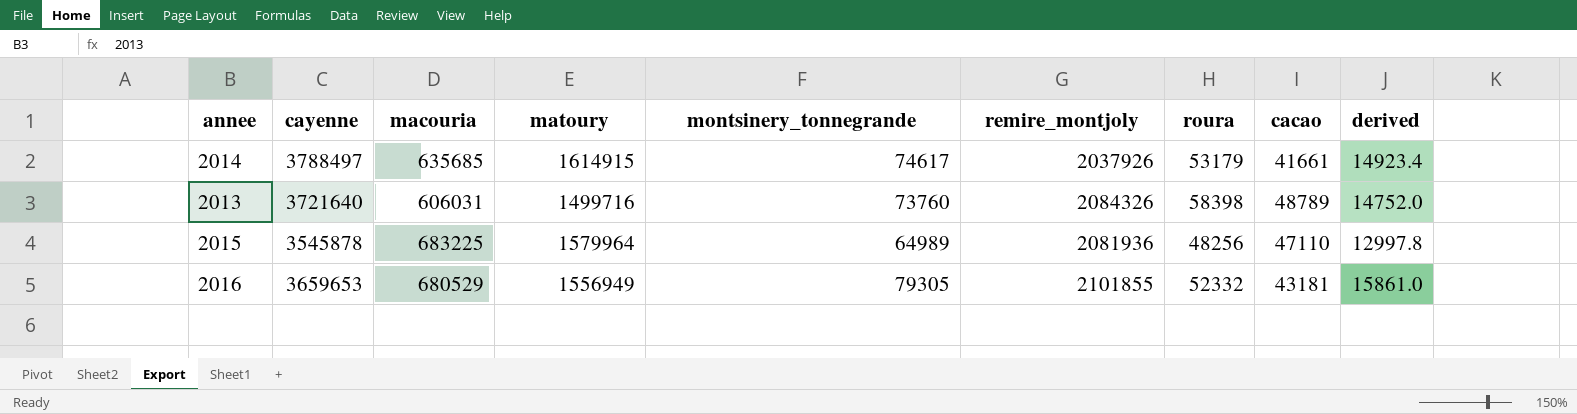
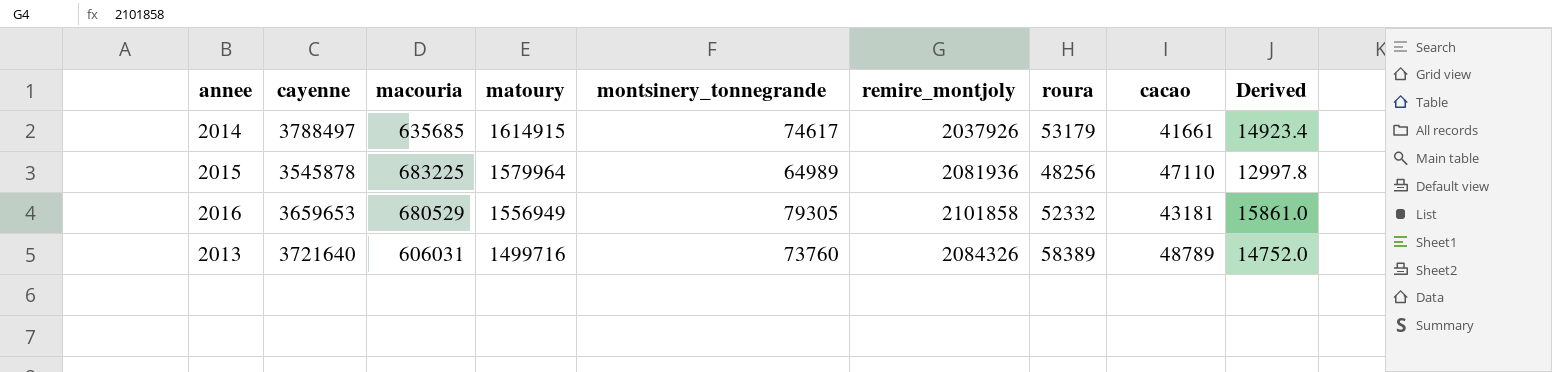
row order: none -> matoury descending
column name: derived -> Derived
2016 | remire_montjoly: 2101855 -> 2101858
2013 | roura: 58398 -> 58389

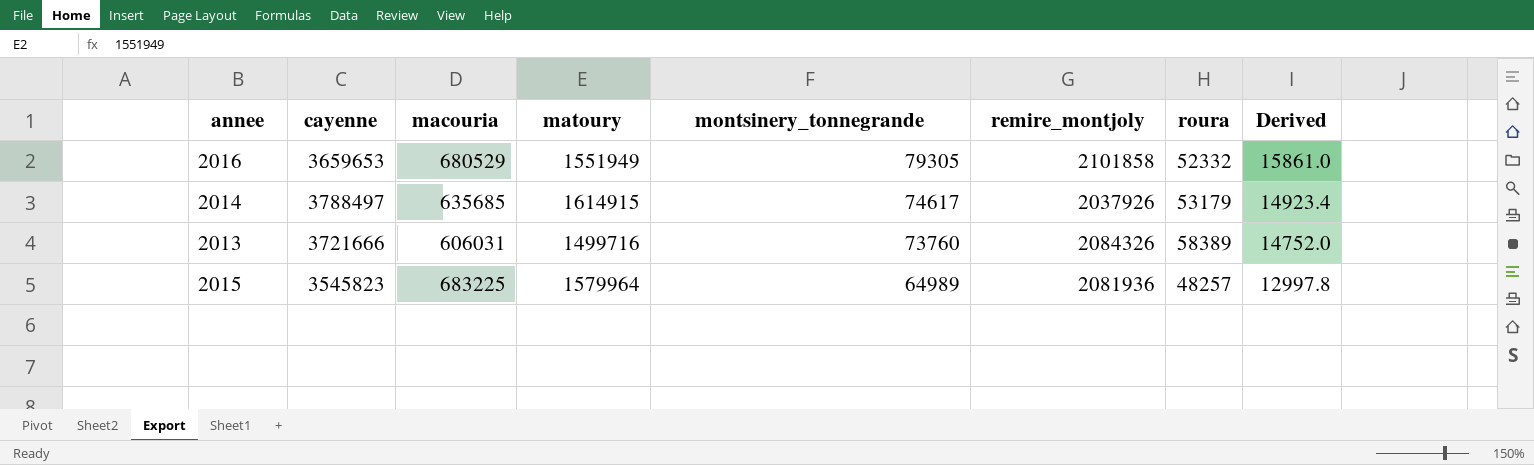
row order: matoury descending -> montsinery_tonnegrande descending
column cacao | position: 8 -> none
2016 | matoury: 1556949 -> 1551949
2013 | cayenne: 3721640 -> 3721666
2015 | cayenne: 3545878 -> 3545823
2015 | roura: 48256 -> 48257

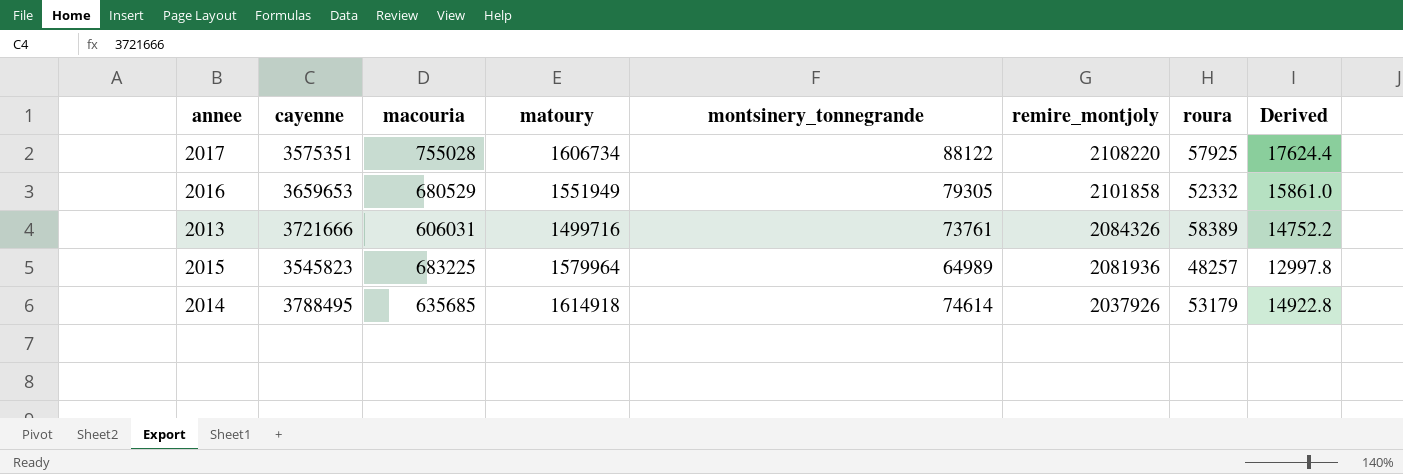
row order: montsinery_tonnegrande descending -> remire_montjoly descending
row 2017: none -> 3575351 | 755028 | 1606734 | 88122 | 2108220 | 57925 | 17624.4
2013 | montsinery_tonnegrande: 73760 -> 73761
2013 | Derived: 14752.0 -> 14752.2
2014 | cayenne: 3788497 -> 3788495
2014 | matoury: 1614915 -> 1614918
2014 | montsinery_tonnegrande: 74617 -> 74614
2014 | Derived: 14923.4 -> 14922.8

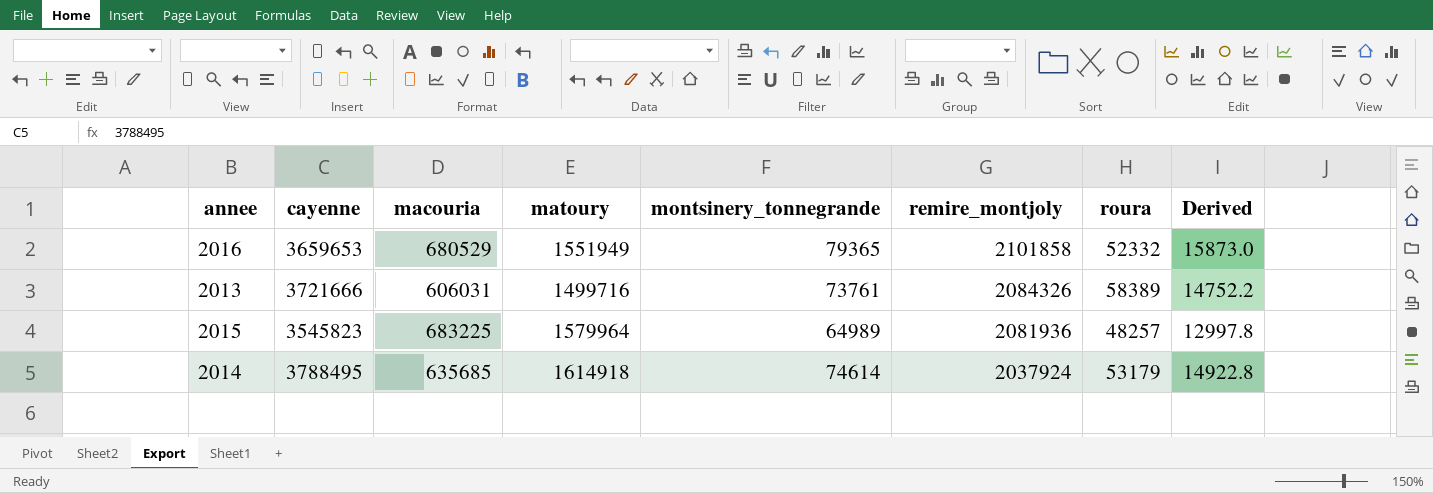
row 2017: 3575351 | 755028 | 1606734 | 88122 | 2108220 | 57925 | 17624.4 -> none
2016 | montsinery_tonnegrande: 79305 -> 79365
2016 | Derived: 15861.0 -> 15873.0
2014 | remire_montjoly: 2037926 -> 2037924

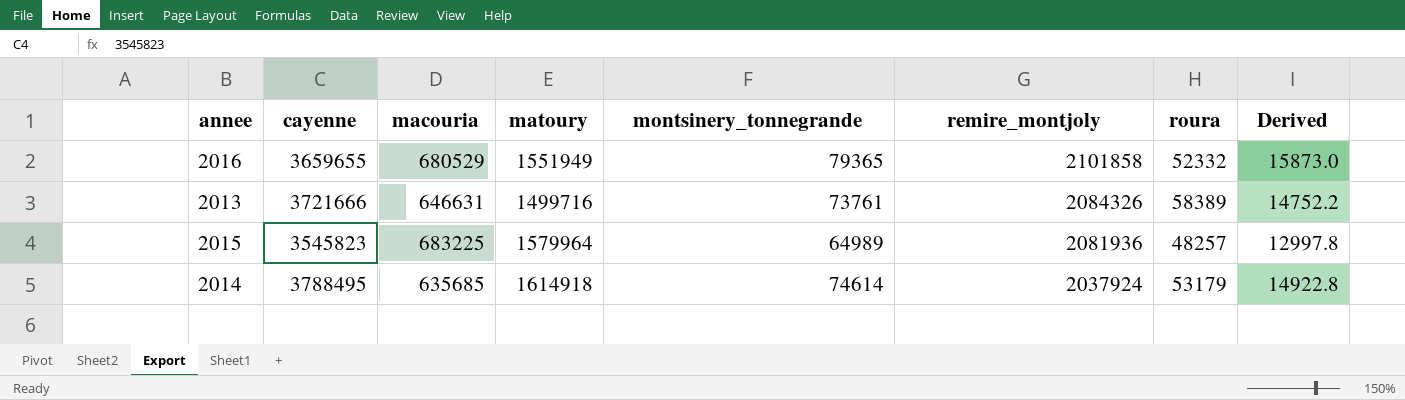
2016 | cayenne: 3659653 -> 3659655
2013 | macouria: 606031 -> 646631

